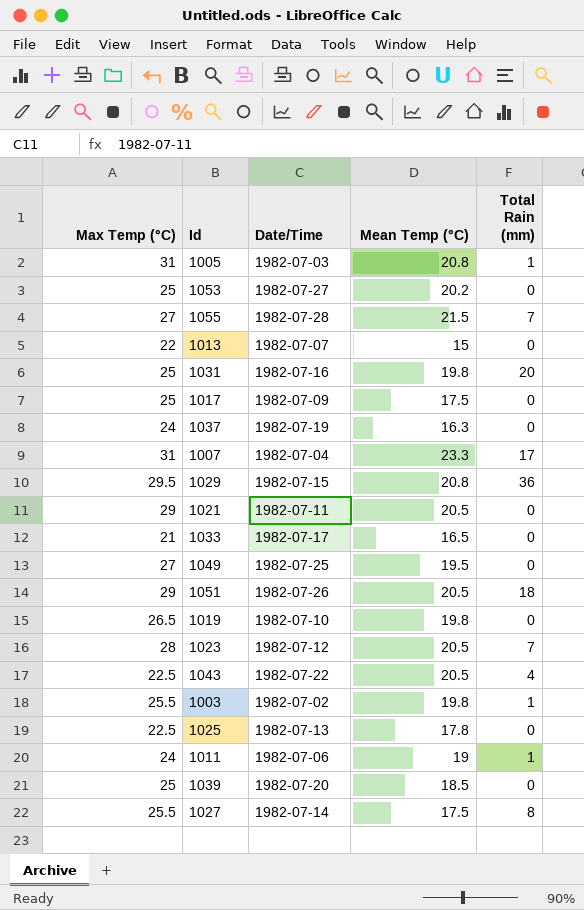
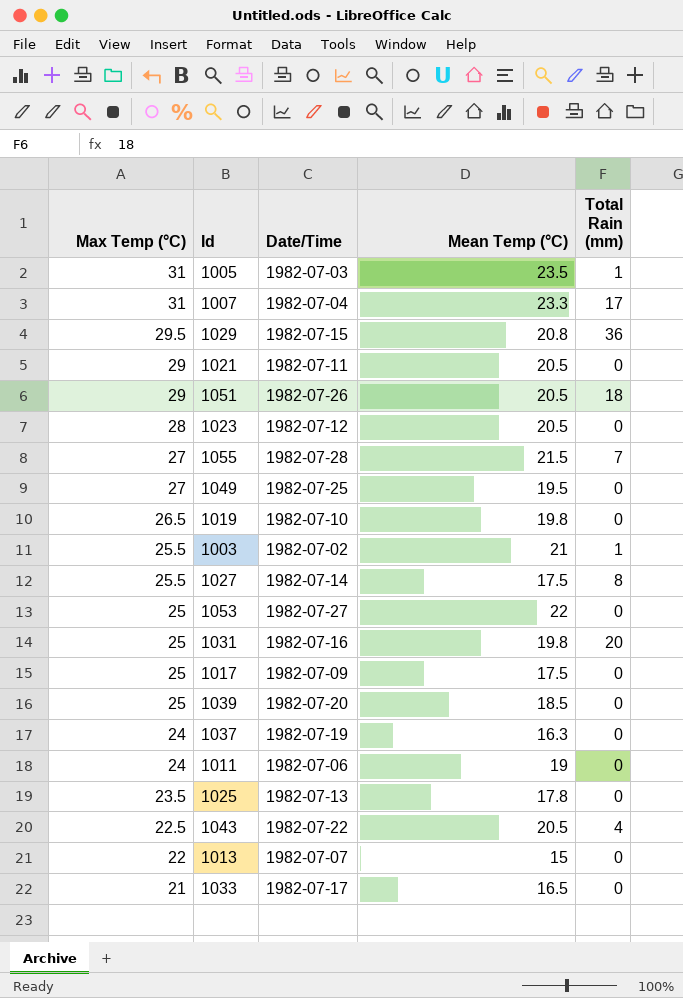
row order: none -> Max Temp (°C) descending
1005 | Mean Temp (°C): 20.8 -> 23.5
1023 | Total Rain (mm): 7 -> 0
1003 | Mean Temp (°C): 19.8 -> 21
1053 | Mean Temp (°C): 20.2 -> 22
1011 | Total Rain (mm): 1 -> 0
1025 | Max Temp (°C): 22.5 -> 23.5

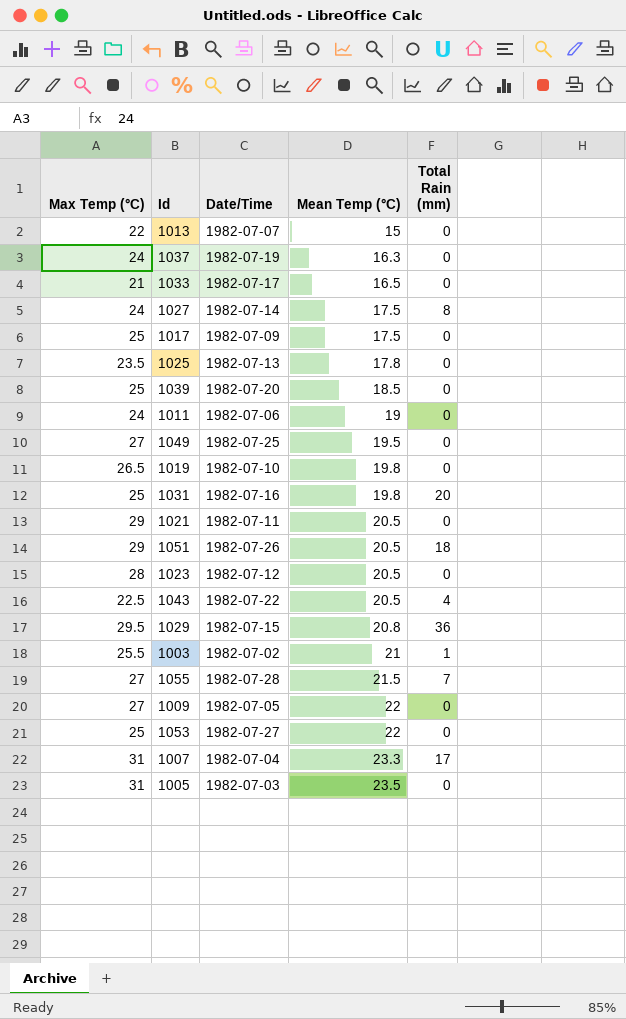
row order: Max Temp (°C) descending -> Mean Temp (°C) ascending
1027 | Max Temp (°C): 25.5 -> 24
row 1009: none -> 27 | 1982-07-05 | 22 | 0
1005 | Total Rain (mm): 1 -> 0

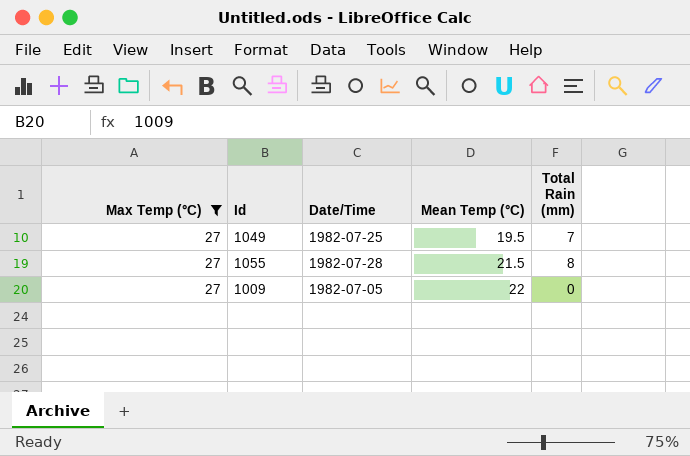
filter: none -> Max Temp (°C) = 27
1049 | Total Rain (mm): 0 -> 7
1055 | Total Rain (mm): 7 -> 8

